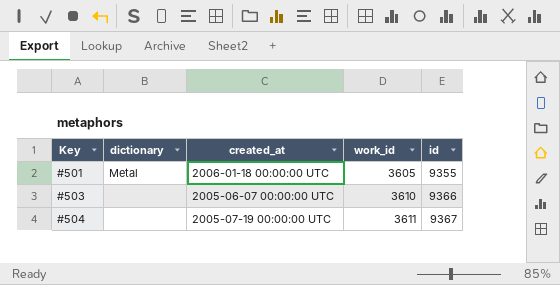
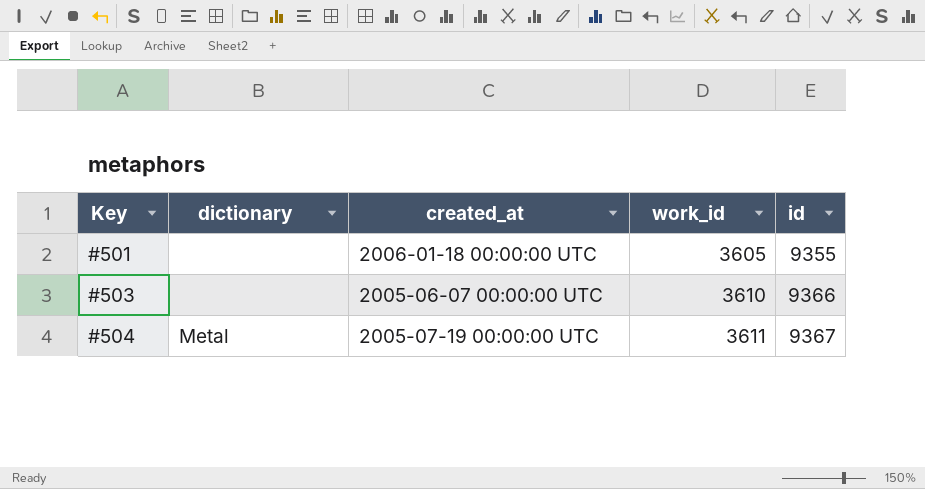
#501 | dictionary: Metal -> none
#504 | dictionary: none -> Metal

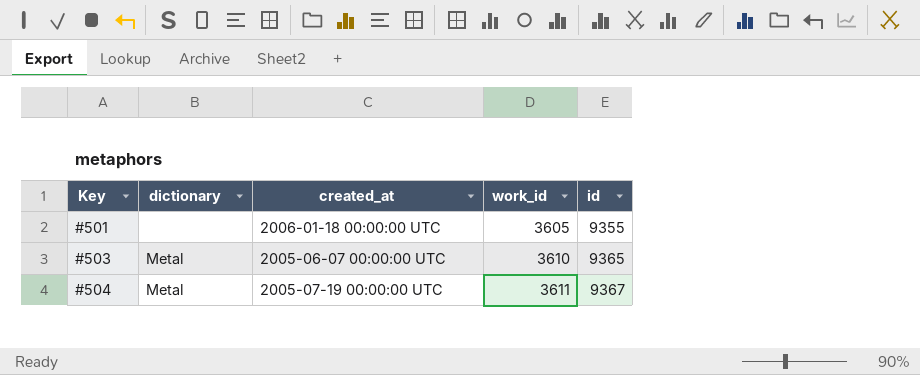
#503 | dictionary: none -> Metal
#503 | id: 9366 -> 9365

